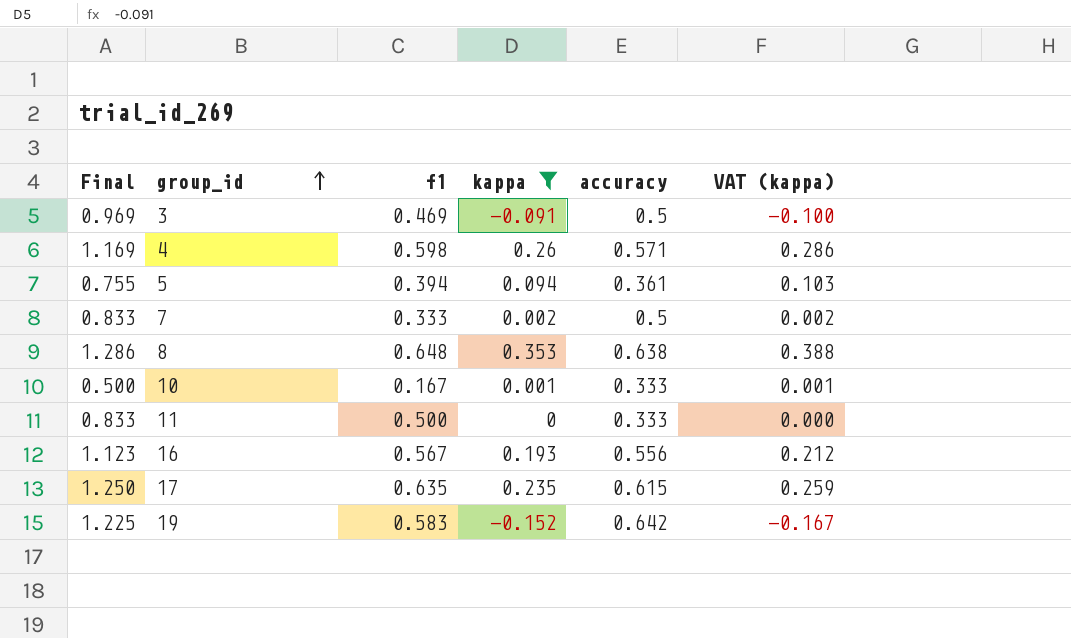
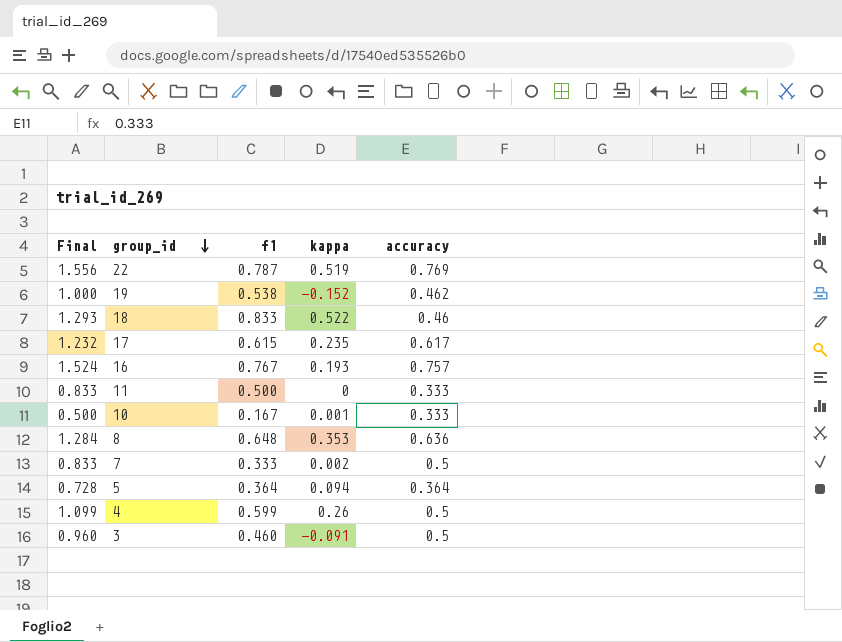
filter: kappa <= 0.353 -> none
row order: group_id ascending -> group_id descending
column VAT (kappa) | formula: [kappa] * 1.1 -> none
19 | Final: 1.225 -> 1.000
19 | f1: 0.583 -> 0.538
19 | accuracy: 0.642 -> 0.462
17 | Final: 1.250 -> 1.232
17 | f1: 0.635 -> 0.615
17 | accuracy: 0.615 -> 0.617
16 | Final: 1.123 -> 1.524
16 | f1: 0.567 -> 0.767
16 | accuracy: 0.556 -> 0.757
8 | Final: 1.286 -> 1.284
8 | accuracy: 0.638 -> 0.636
5 | Final: 0.755 -> 0.728
5 | f1: 0.394 -> 0.364
5 | accuracy: 0.361 -> 0.364
4 | Final: 1.169 -> 1.099
4 | f1: 0.598 -> 0.599
4 | accuracy: 0.571 -> 0.5
3 | Final: 0.969 -> 0.960
3 | f1: 0.469 -> 0.460

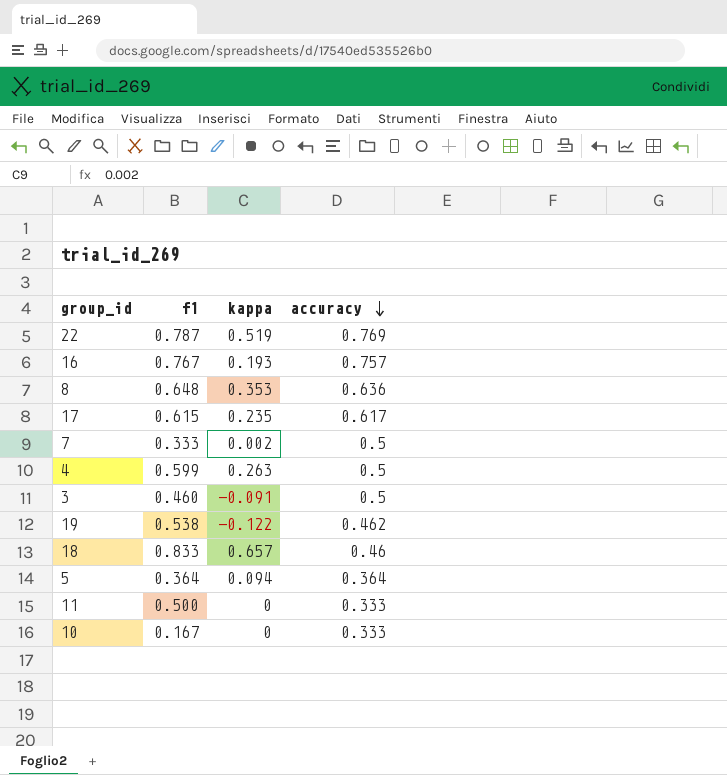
row order: group_id descending -> accuracy descending
column Final | formula: [f1] + [accuracy] -> none
4 | kappa: 0.26 -> 0.263
19 | kappa: -0.152 -> -0.122
18 | kappa: 0.522 -> 0.657
10 | kappa: 0.001 -> 0

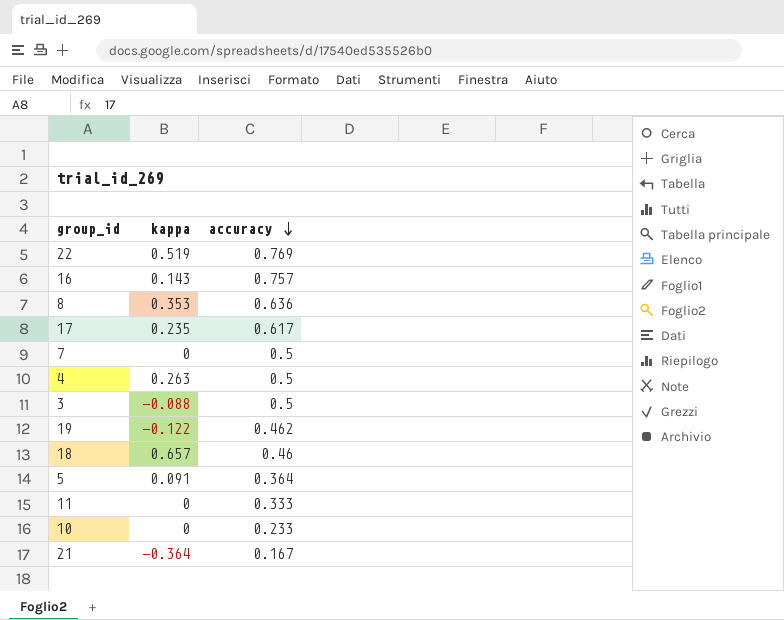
column f1 | position: 2 -> none
16 | kappa: 0.193 -> 0.143
7 | kappa: 0.002 -> 0
3 | kappa: -0.091 -> -0.088
5 | kappa: 0.094 -> 0.091
10 | accuracy: 0.333 -> 0.233
row 21: none -> -0.364 | 0.167

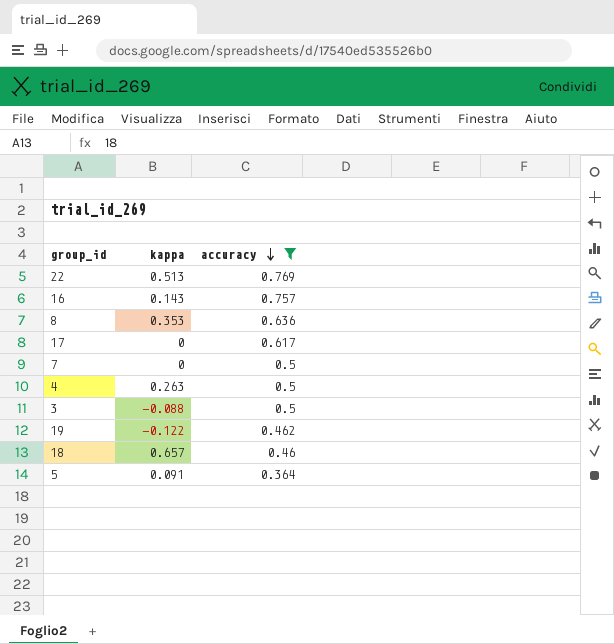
filter: none -> accuracy >= 0.364
22 | kappa: 0.519 -> 0.513
17 | kappa: 0.235 -> 0

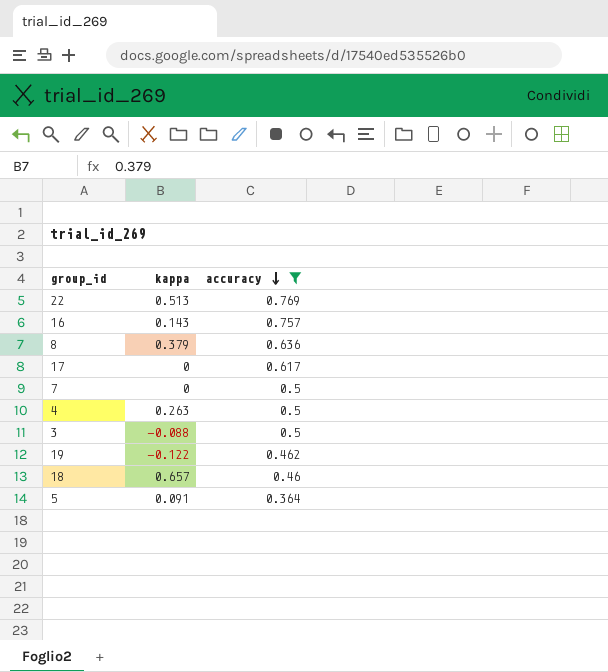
8 | kappa: 0.353 -> 0.379

